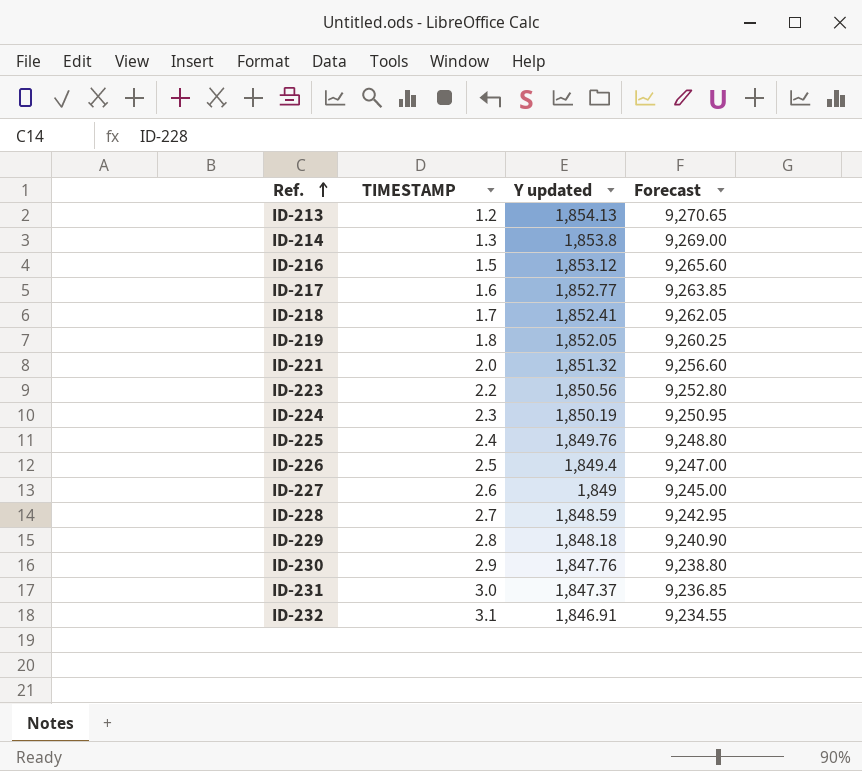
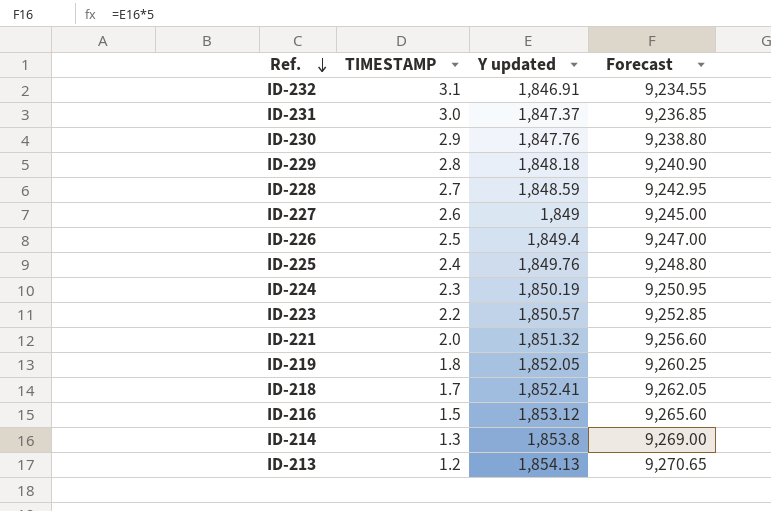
row order: Ref. ascending -> Ref. descending
row ID-217: 1.6 | 1,852.77 | 9,263.85 -> none
ID-223 | Y updated: 1,850.56 -> 1,850.57
ID-223 | Forecast: 9,252.80 -> 9,252.85

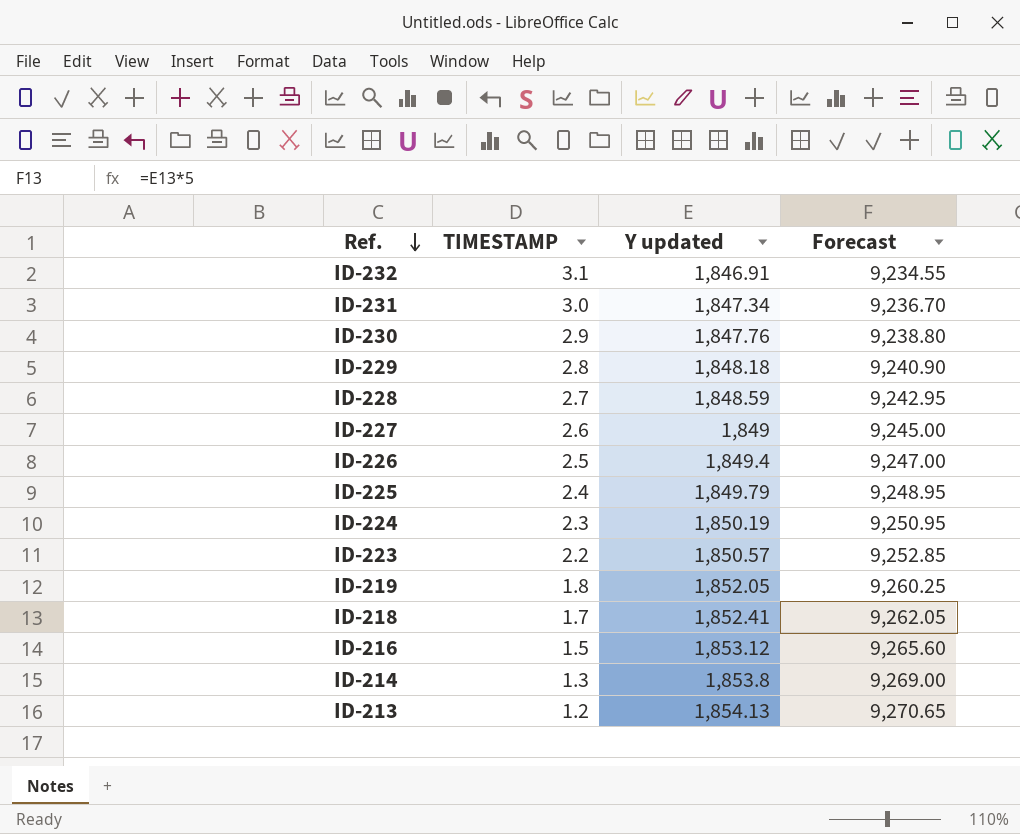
row ID-221: 2.0 | 1,851.32 | 9,256.60 -> none
ID-231 | Y updated: 1,847.37 -> 1,847.34
ID-231 | Forecast: 9,236.85 -> 9,236.70
ID-225 | Y updated: 1,849.76 -> 1,849.79
ID-225 | Forecast: 9,248.80 -> 9,248.95

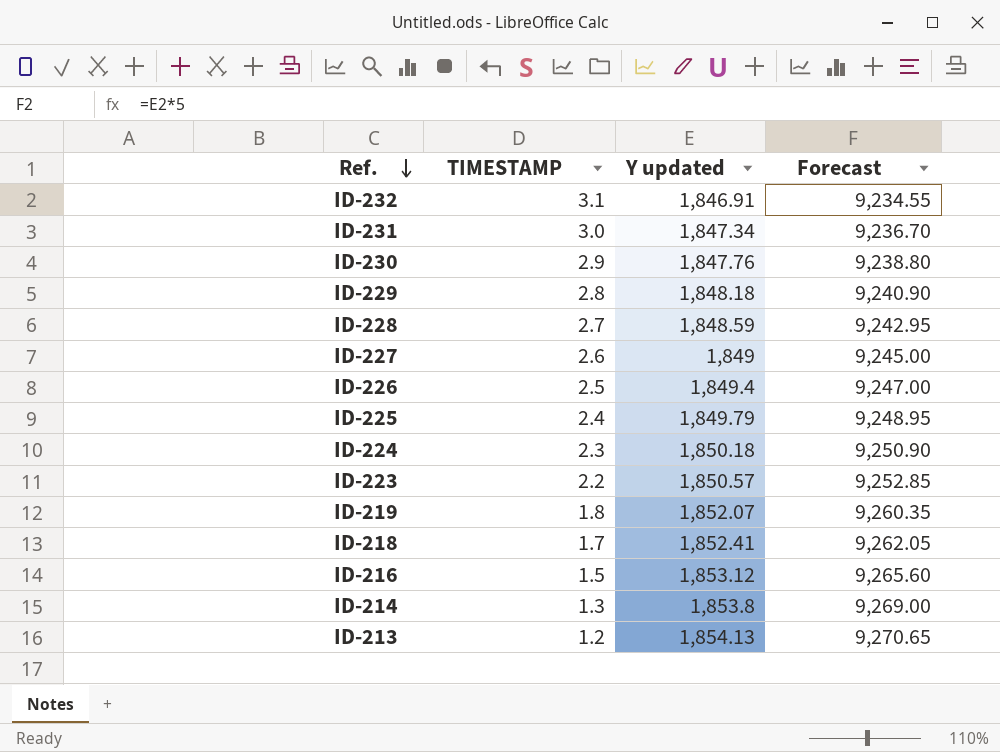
ID-224 | Y updated: 1,850.19 -> 1,850.18
ID-224 | Forecast: 9,250.95 -> 9,250.90
ID-219 | Y updated: 1,852.05 -> 1,852.07
ID-219 | Forecast: 9,260.25 -> 9,260.35

